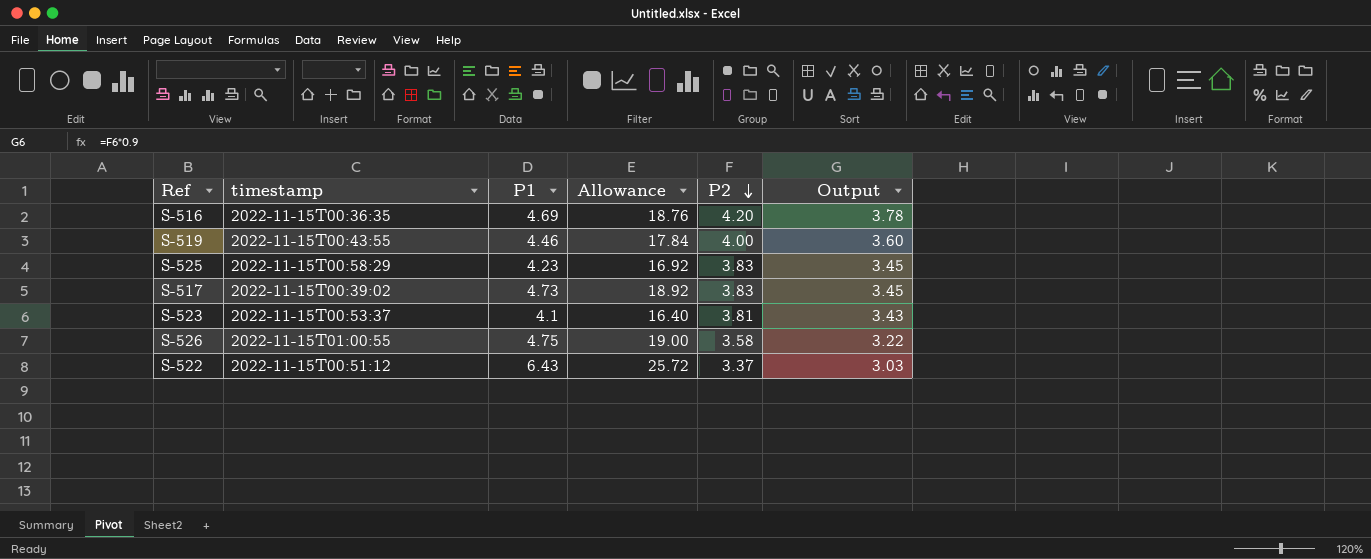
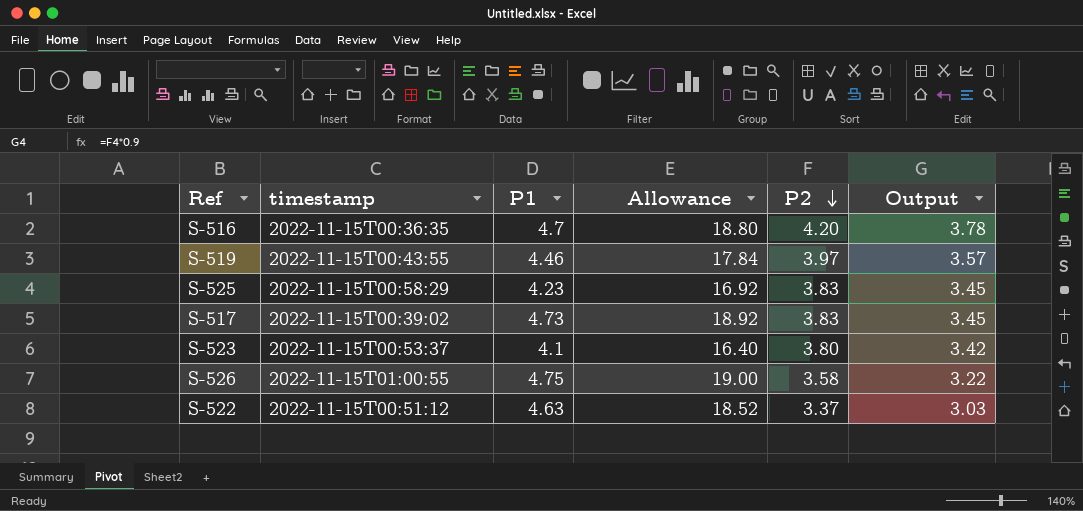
S-516 | P1: 4.69 -> 4.7
S-516 | Allowance: 18.76 -> 18.80
S-519 | P2: 4.00 -> 3.97
S-519 | Output: 3.60 -> 3.57
S-523 | P2: 3.81 -> 3.80
S-523 | Output: 3.43 -> 3.42
S-522 | P1: 6.43 -> 4.63
S-522 | Allowance: 25.72 -> 18.52

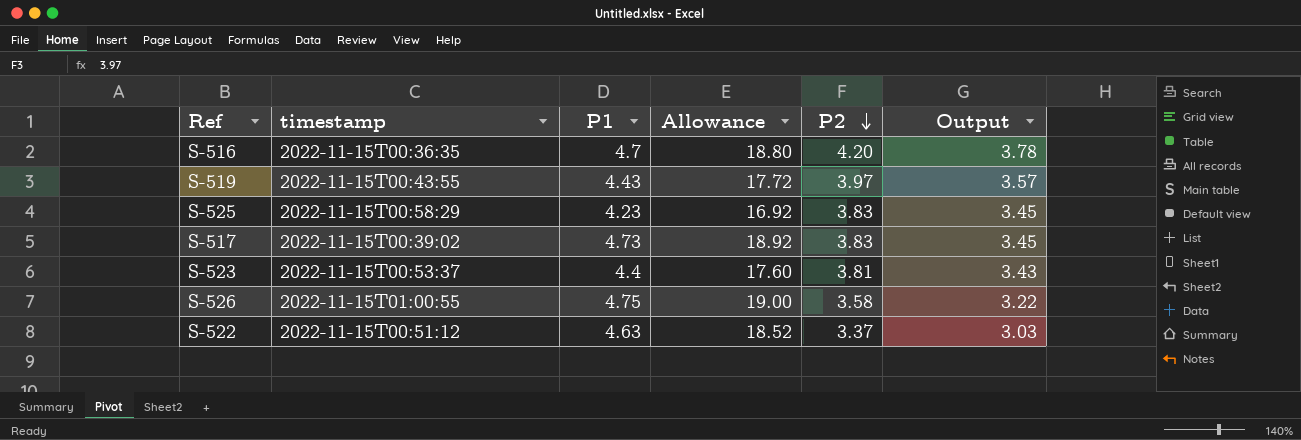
S-519 | P1: 4.46 -> 4.43
S-519 | Allowance: 17.84 -> 17.72
S-523 | P1: 4.1 -> 4.4
S-523 | Allowance: 16.40 -> 17.60
S-523 | P2: 3.80 -> 3.81
S-523 | Output: 3.42 -> 3.43

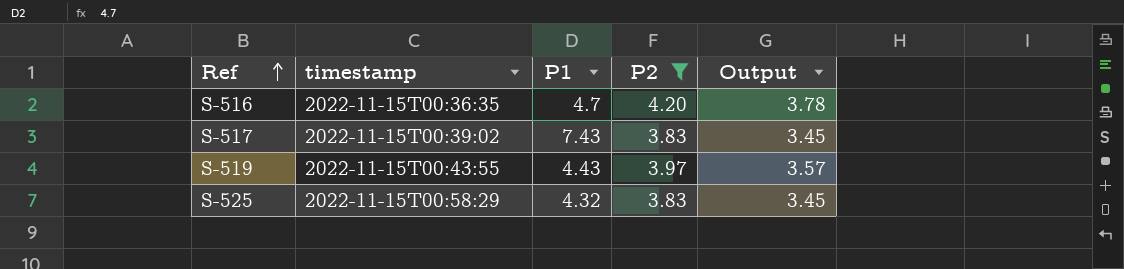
filter: none -> P2 >= 3.83
row order: P2 descending -> Ref ascending
column Allowance | formula: [P1] * 4 -> none
S-517 | P1: 4.73 -> 7.43
S-525 | P1: 4.23 -> 4.32

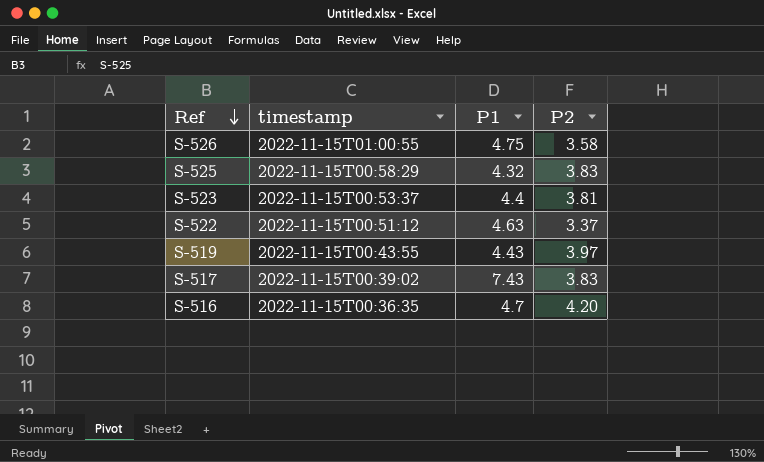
filter: P2 >= 3.83 -> none
row order: Ref ascending -> Ref descending
column Output | formula: [P2] * 0.9 -> none

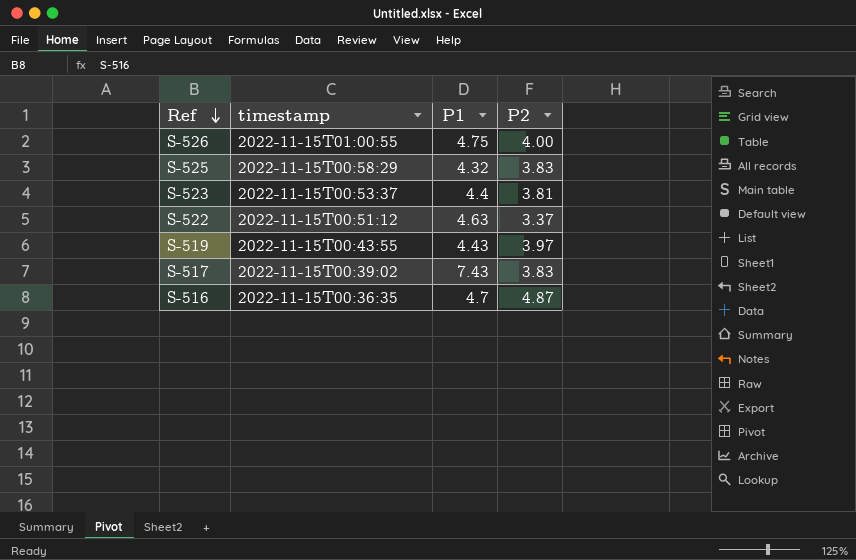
S-526 | P2: 3.58 -> 4.00
S-516 | P2: 4.20 -> 4.87

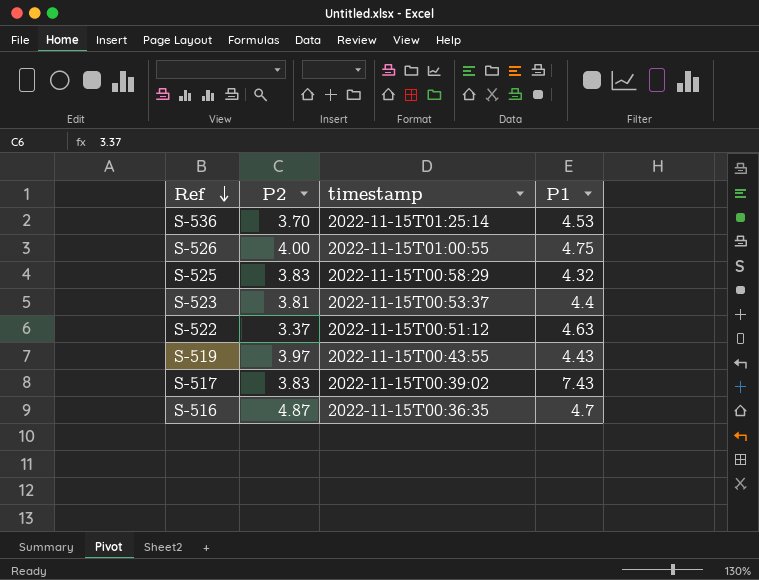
column P2 | position: 4 -> 2
row S-536: none -> 3.70 | 2022-11-15T01:25:14 | 4.53

